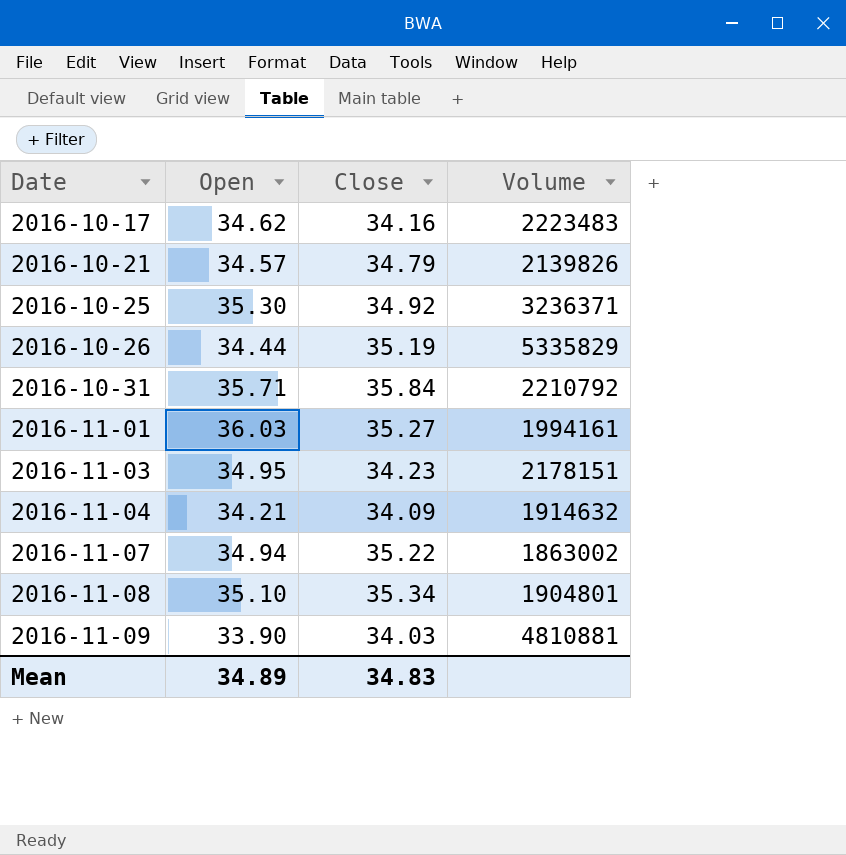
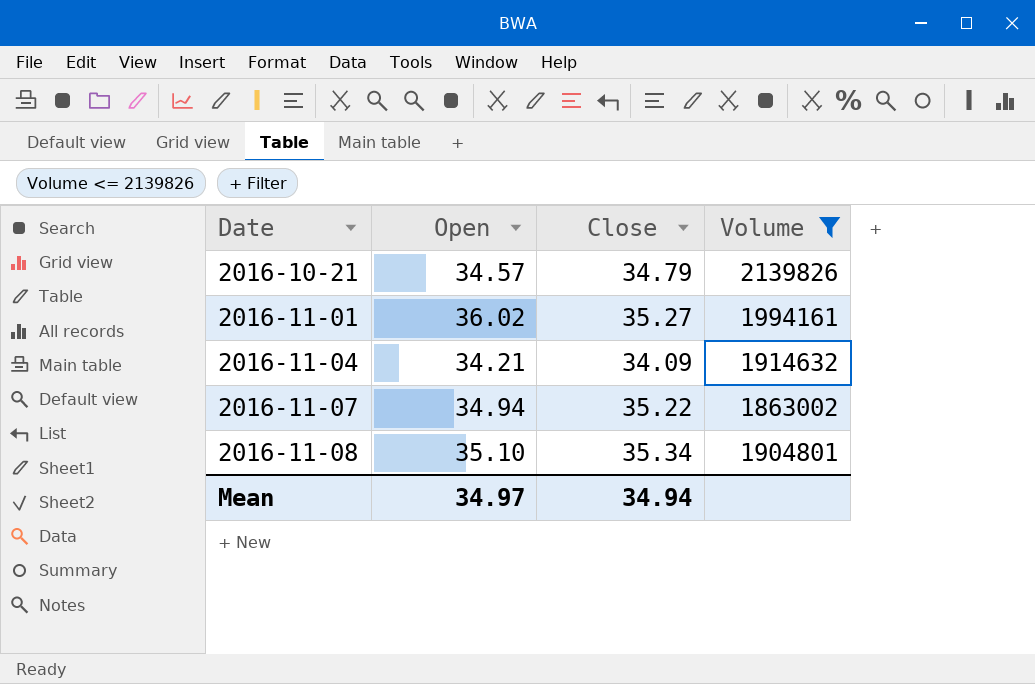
filter: none -> Volume <= 2139826
2016-11-01 | Open: 36.03 -> 36.02
Mean | Open: 34.89 -> 34.97
Mean | Close: 34.83 -> 34.94

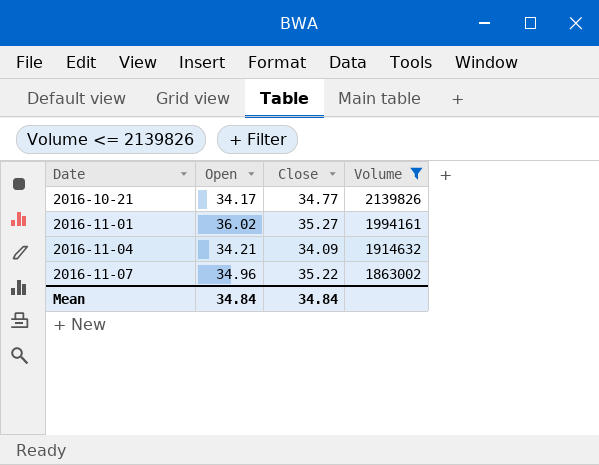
row 2016-11-08: 35.10 | 35.34 | 1904801 -> none
2016-10-21 | Open: 34.57 -> 34.17
2016-10-21 | Close: 34.79 -> 34.77
2016-11-07 | Open: 34.94 -> 34.96
Mean | Open: 34.97 -> 34.84
Mean | Close: 34.94 -> 34.84

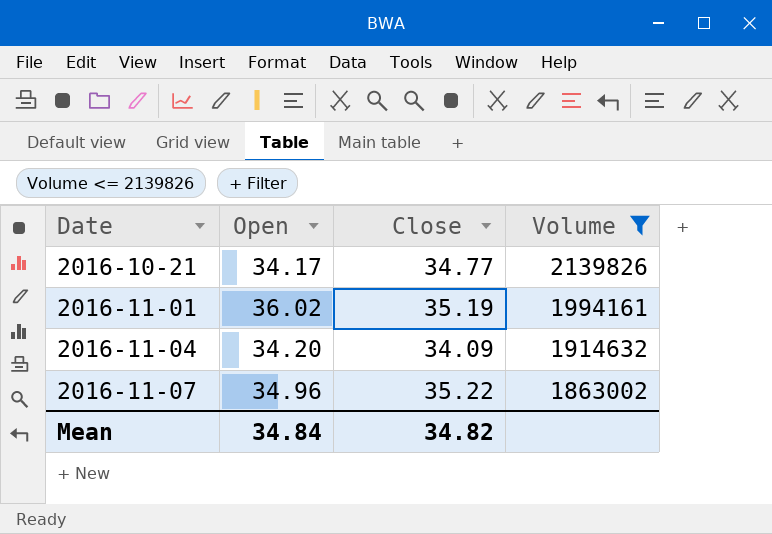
2016-11-01 | Close: 35.27 -> 35.19
2016-11-04 | Open: 34.21 -> 34.20
Mean | Close: 34.84 -> 34.82

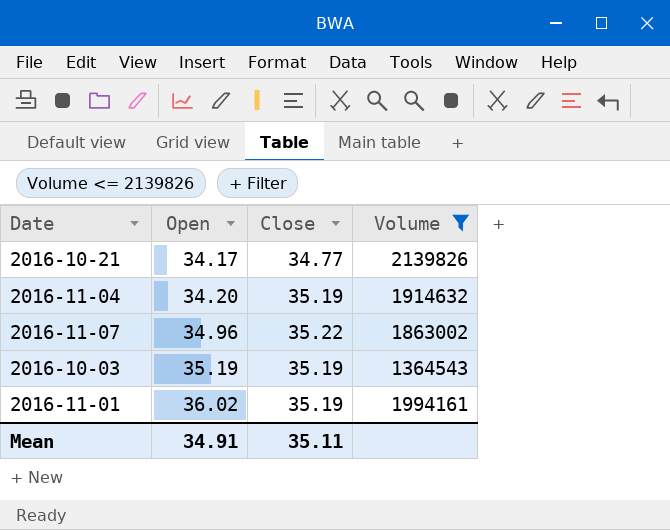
row order: Date ascending -> Open ascending
2016-11-04 | Close: 34.09 -> 35.19
row 2016-10-03: none -> 35.19 | 35.19 | 1364543
Mean | Open: 34.84 -> 34.91
Mean | Close: 34.82 -> 35.11

